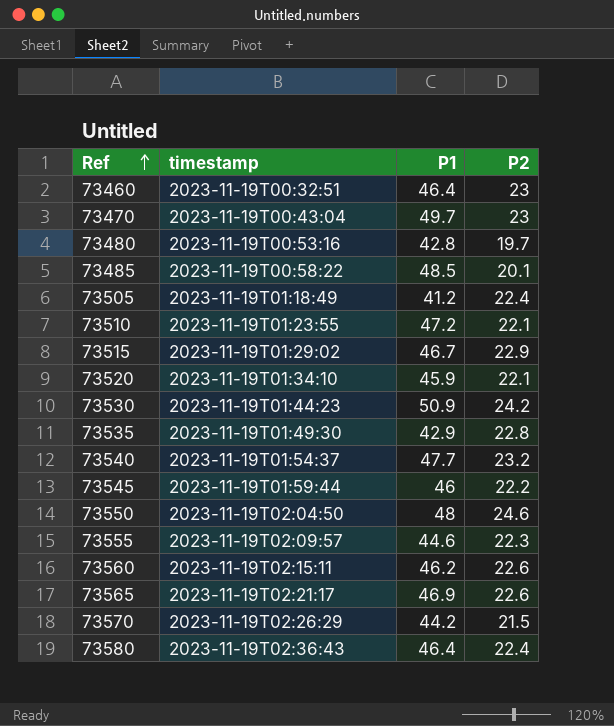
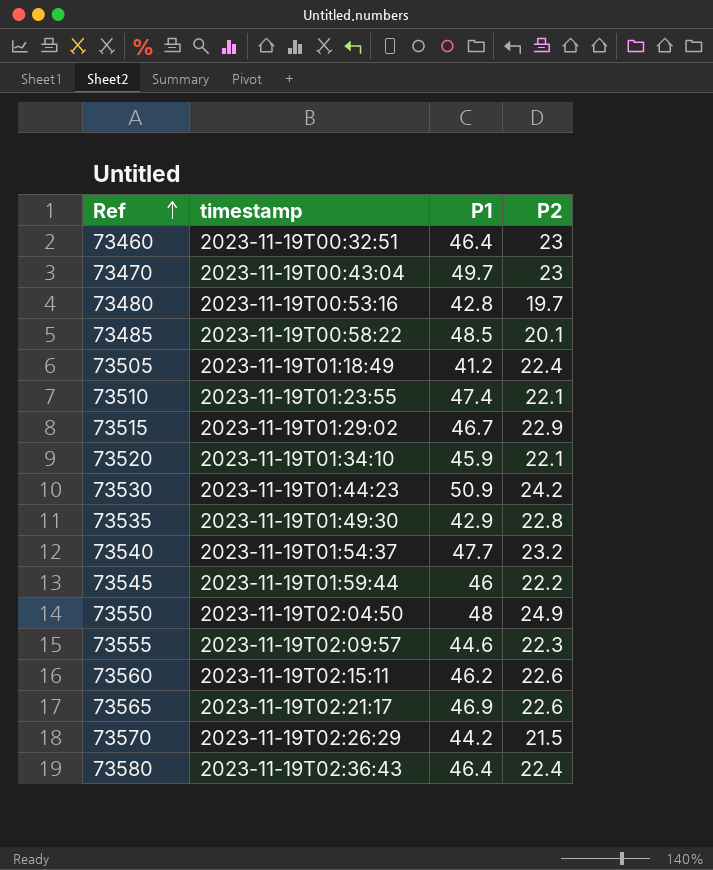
73510 | P1: 47.2 -> 47.4
73550 | P2: 24.6 -> 24.9

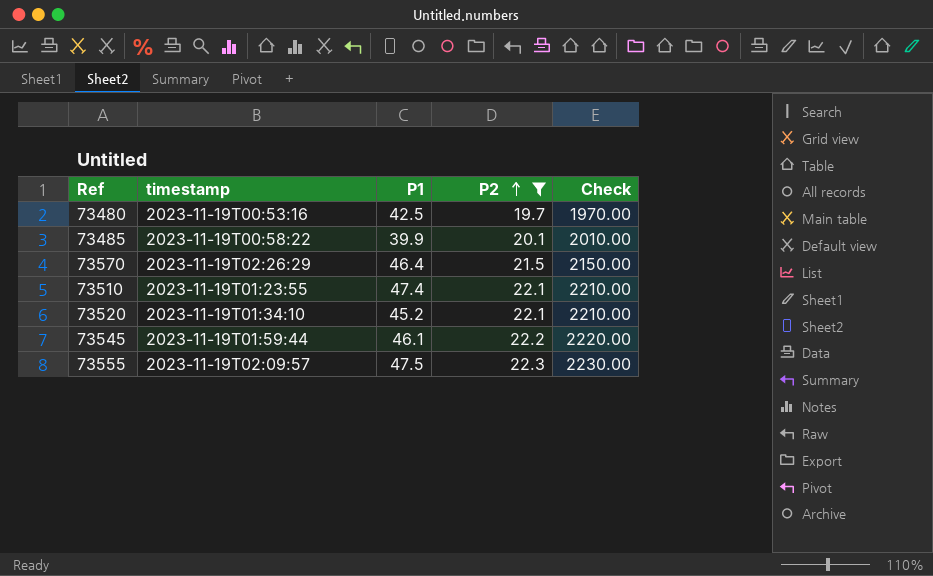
filter: none -> P2 <= 22.3
row order: Ref ascending -> P2 ascending
column Check | formula: none -> [P2] * 100
73480 | P1: 42.8 -> 42.5
73485 | P1: 48.5 -> 39.9
73570 | P1: 44.2 -> 46.4
73520 | P1: 45.9 -> 45.2
73545 | P1: 46 -> 46.1
73555 | P1: 44.6 -> 47.5

